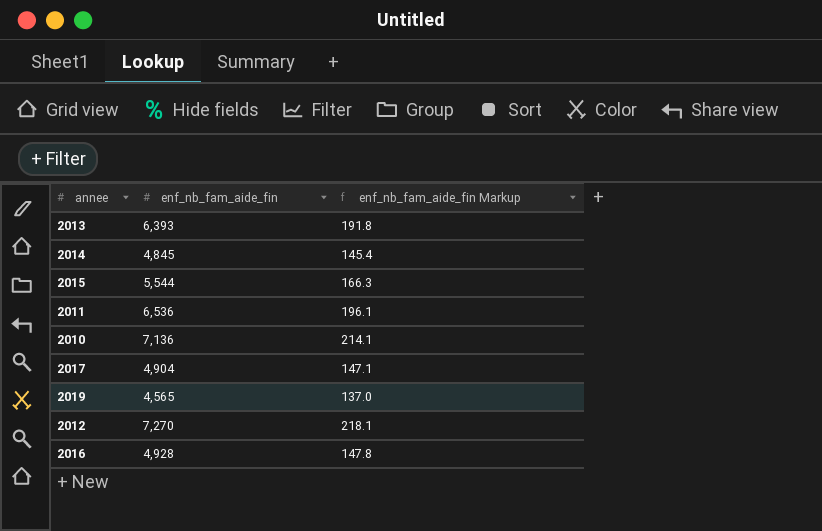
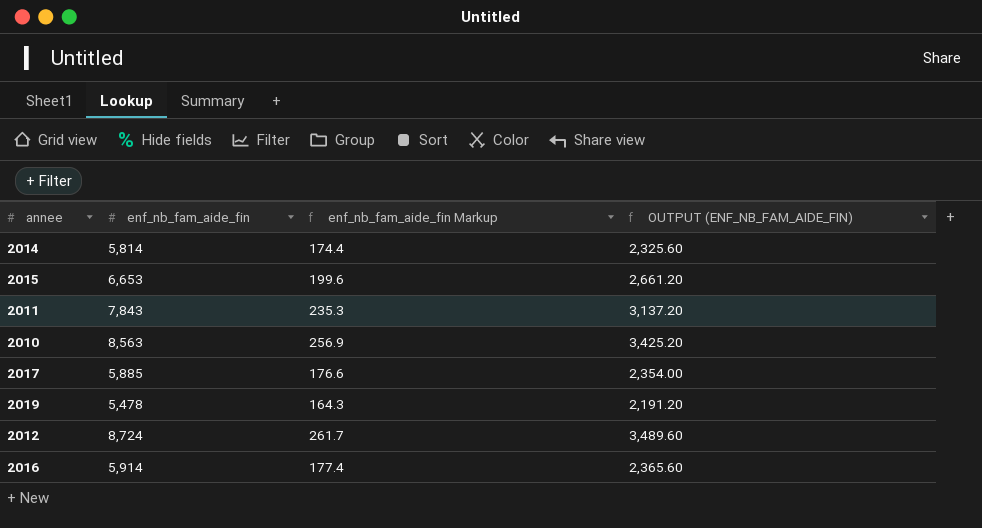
column OUTPUT (ENF_NB_FAM_AIDE_FIN) | formula: none -> [enf_nb_fam_aide_fin] * 0.4
row 2013: 6,393 | 191.8 -> none
2014 | enf_nb_fam_aide_fin: 4,845 -> 5,814
2014 | enf_nb_fam_aide_fin Markup: 145.4 -> 174.4
2015 | enf_nb_fam_aide_fin: 5,544 -> 6,653
2015 | enf_nb_fam_aide_fin Markup: 166.3 -> 199.6
2011 | enf_nb_fam_aide_fin: 6,536 -> 7,843
2011 | enf_nb_fam_aide_fin Markup: 196.1 -> 235.3
2010 | enf_nb_fam_aide_fin: 7,136 -> 8,563
2010 | enf_nb_fam_aide_fin Markup: 214.1 -> 256.9
2017 | enf_nb_fam_aide_fin: 4,904 -> 5,885
2017 | enf_nb_fam_aide_fin Markup: 147.1 -> 176.6
2019 | enf_nb_fam_aide_fin: 4,565 -> 5,478
2019 | enf_nb_fam_aide_fin Markup: 137.0 -> 164.3
2012 | enf_nb_fam_aide_fin: 7,270 -> 8,724
2012 | enf_nb_fam_aide_fin Markup: 218.1 -> 261.7
2016 | enf_nb_fam_aide_fin: 4,928 -> 5,914
2016 | enf_nb_fam_aide_fin Markup: 147.8 -> 177.4

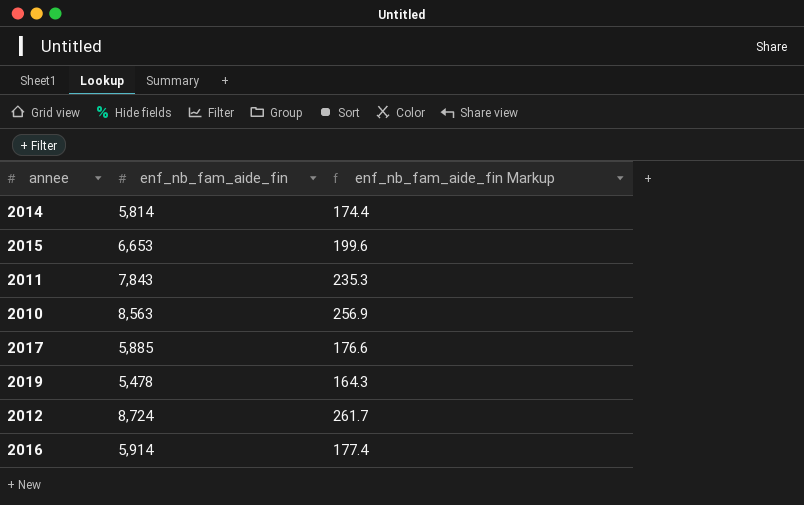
column OUTPUT (ENF_NB_FAM_AIDE_FIN) | formula: [enf_nb_fam_aide_fin] * 0.4 -> none

